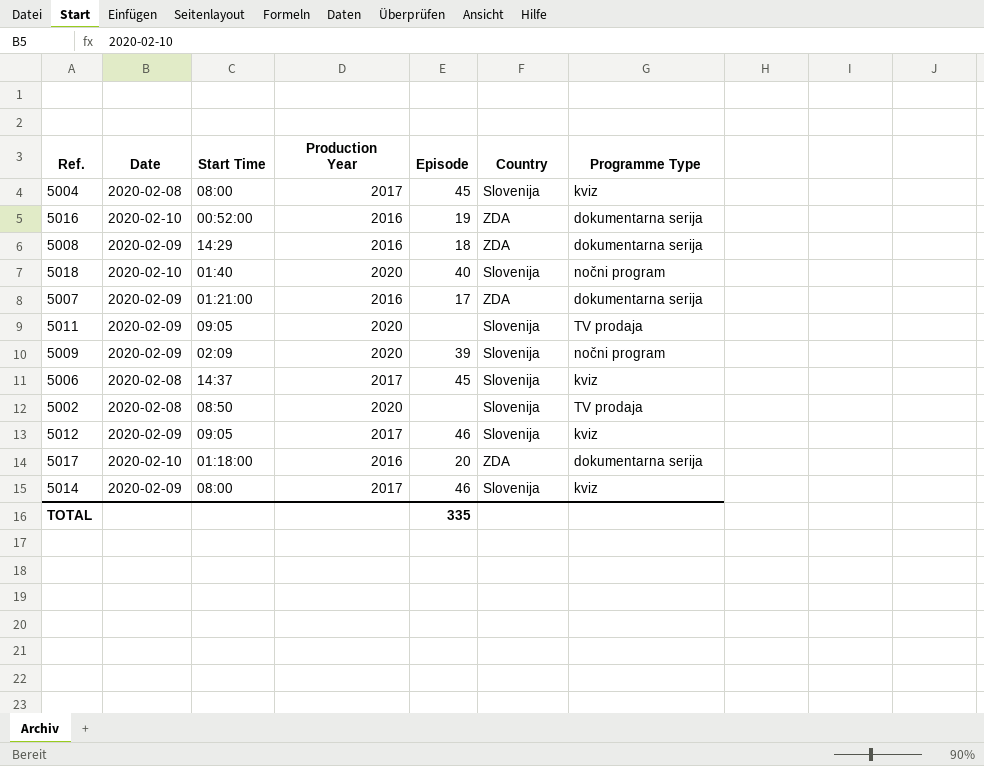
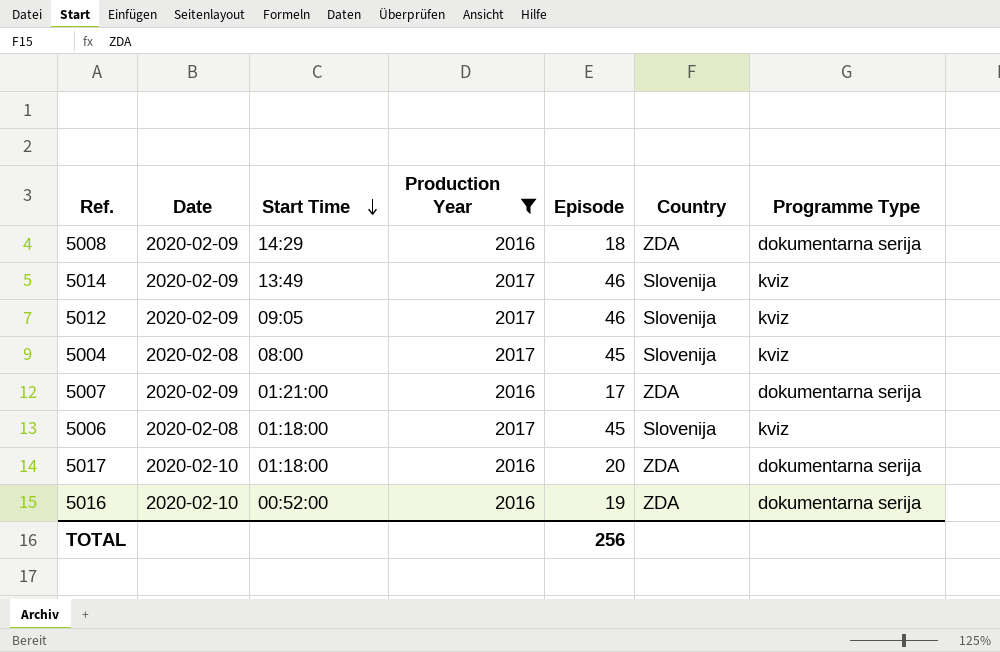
filter: none -> Production Year != 2020
row order: none -> Start Time descending
5014 | Start Time: 08:00 -> 13:49
5006 | Start Time: 14:37 -> 01:18:00
TOTAL | Episode: 335 -> 256

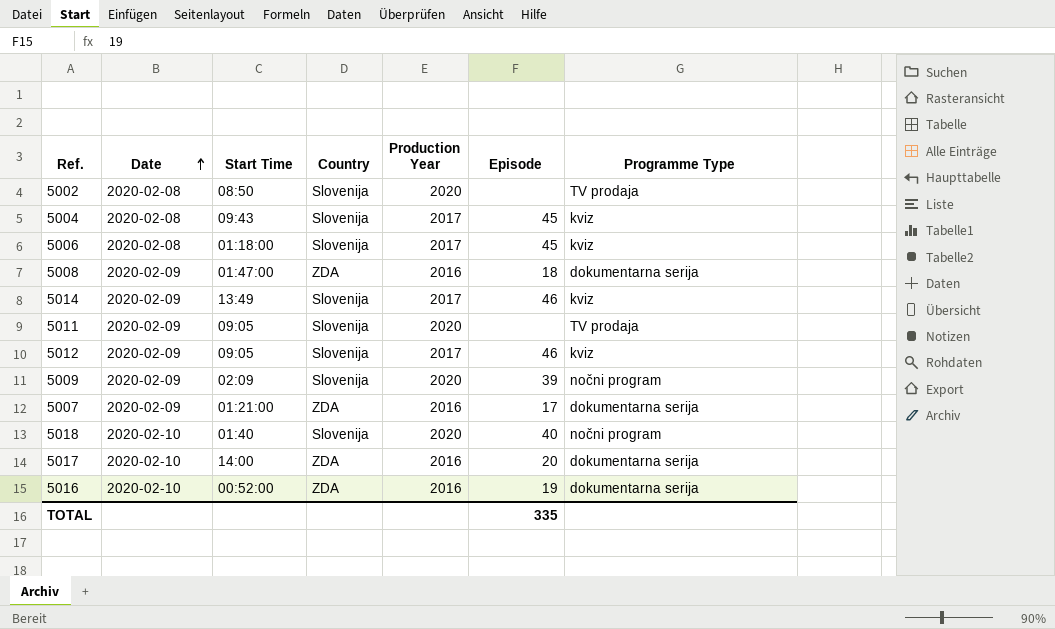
filter: Production Year != 2020 -> none
row order: Start Time descending -> Date ascending
column Country | position: 6 -> 4
5004 | Start Time: 08:00 -> 09:43
5008 | Start Time: 14:29 -> 01:47:00
5017 | Start Time: 01:18:00 -> 14:00
TOTAL | Episode: 256 -> 335

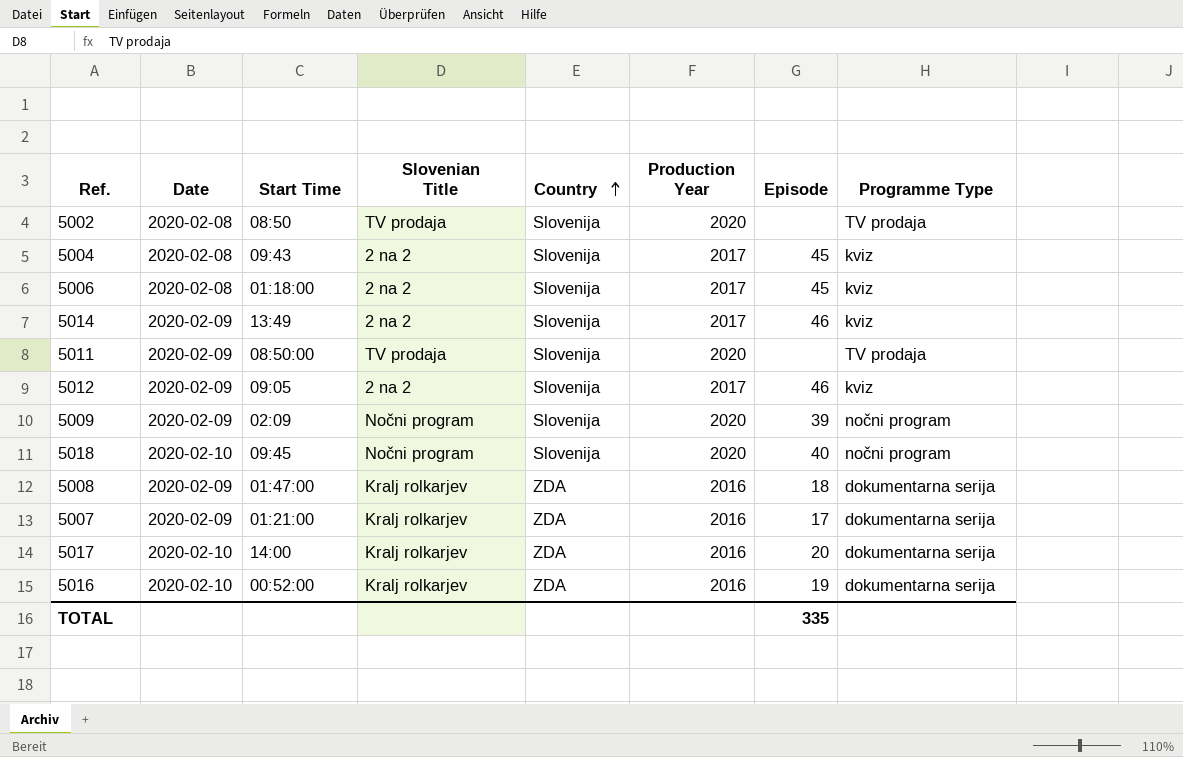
row order: Date ascending -> Country ascending
column Slovenian Title | position: none -> 4
5011 | Start Time: 09:05 -> 08:50:00
5018 | Start Time: 01:40 -> 09:45

